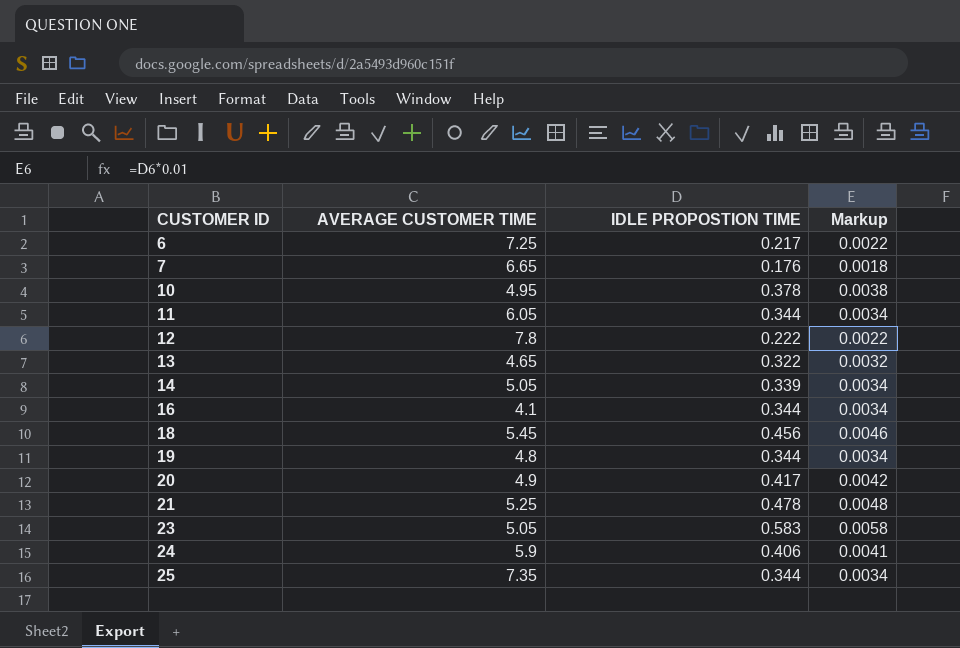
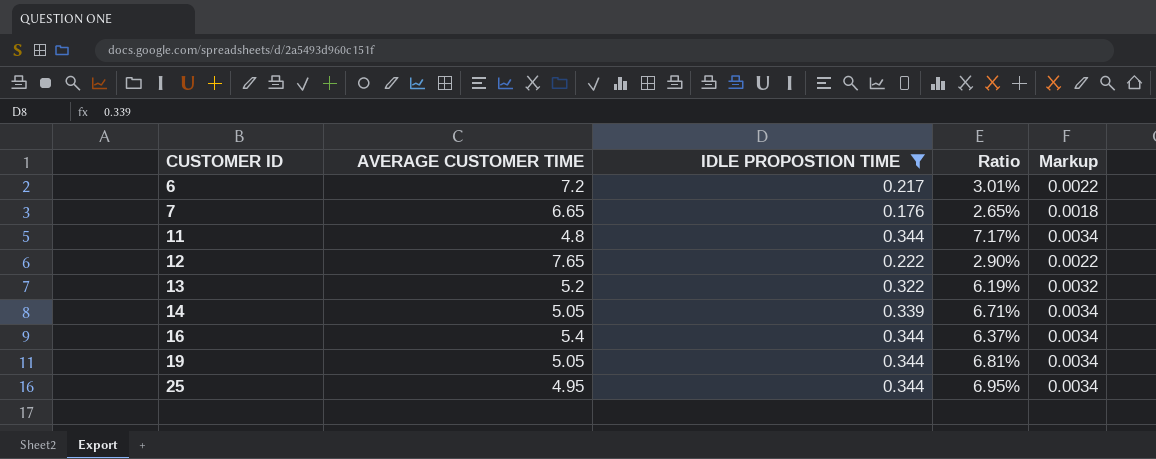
filter: none -> IDLE PROPOSTION TIME <= 0.344
column Ratio | formula: none -> [IDLE PROPOSTION TIME] / [AVERAGE CUSTOMER TIME]
6 | AVERAGE CUSTOMER TIME: 7.25 -> 7.2
11 | AVERAGE CUSTOMER TIME: 6.05 -> 4.8
12 | AVERAGE CUSTOMER TIME: 7.8 -> 7.65
13 | AVERAGE CUSTOMER TIME: 4.65 -> 5.2
16 | AVERAGE CUSTOMER TIME: 4.1 -> 5.4
19 | AVERAGE CUSTOMER TIME: 4.8 -> 5.05
25 | AVERAGE CUSTOMER TIME: 7.35 -> 4.95

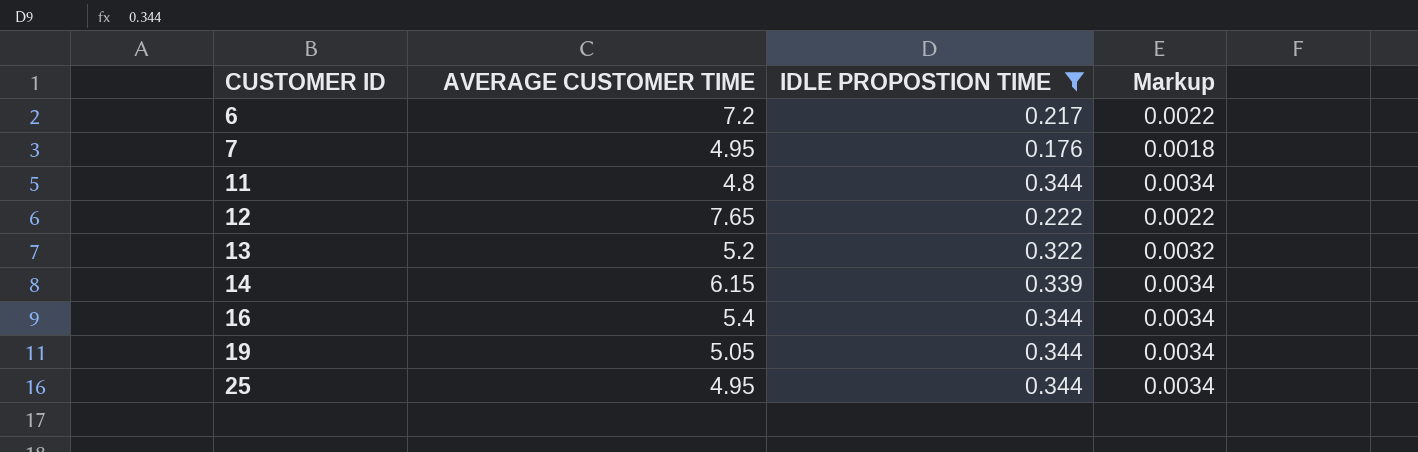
column Ratio | formula: [IDLE PROPOSTION TIME] / [AVERAGE CUSTOMER TIME] -> none
7 | AVERAGE CUSTOMER TIME: 6.65 -> 4.95
14 | AVERAGE CUSTOMER TIME: 5.05 -> 6.15

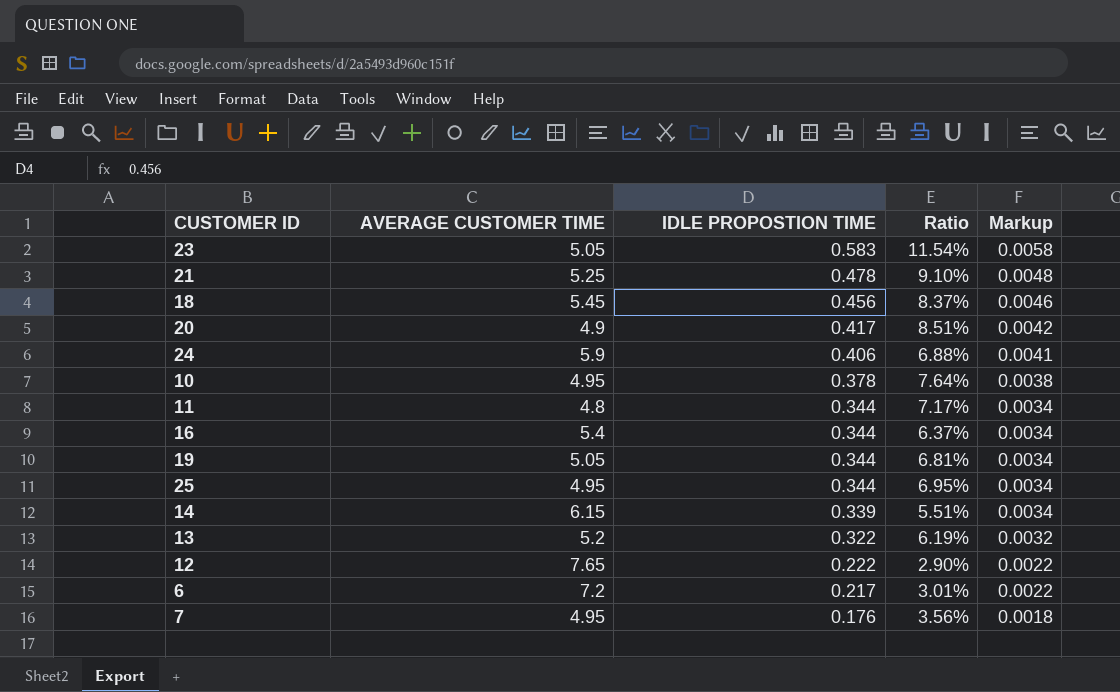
filter: IDLE PROPOSTION TIME <= 0.344 -> none
row order: CUSTOMER ID ascending -> IDLE PROPOSTION TIME descending
column Ratio | formula: none -> [IDLE PROPOSTION TIME] / [AVERAGE CUSTOMER TIME]

